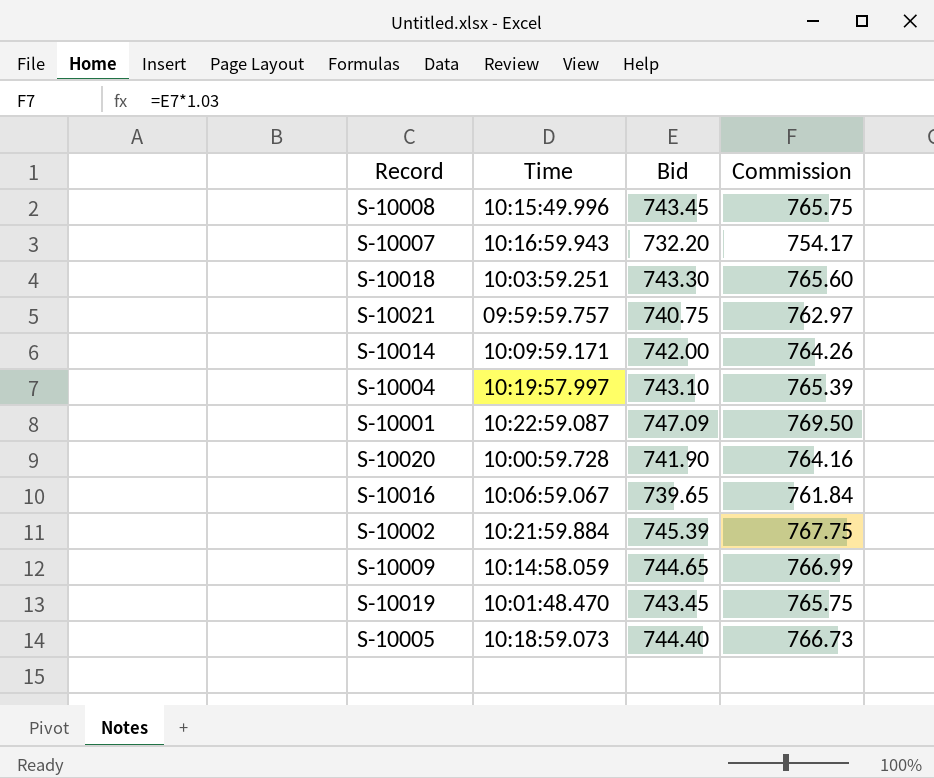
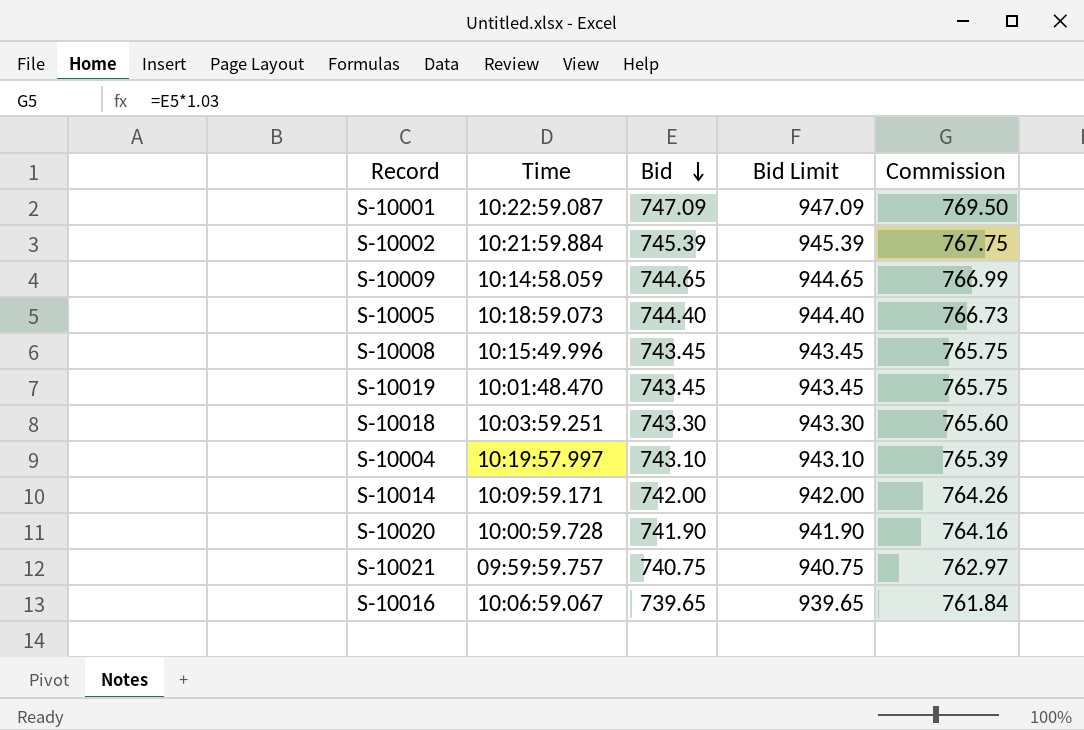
row order: none -> Bid descending
column Bid Limit | formula: none -> [Bid] + 200
row S-10007: 10:16:59.943 | 732.20 | 754.17 -> none

